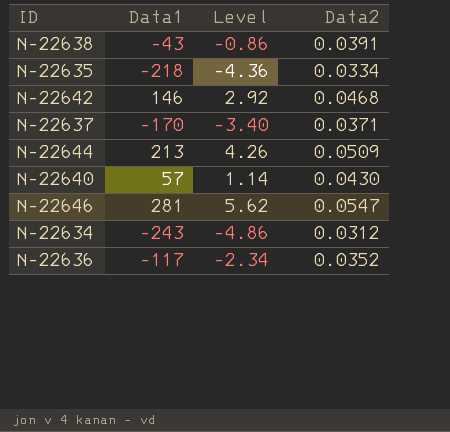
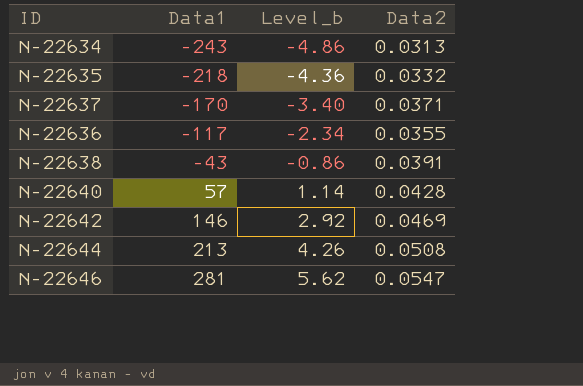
row order: none -> Data1 ascending
column name: Level -> Level_b
N-22634 | Data2: 0.0312 -> 0.0313
N-22635 | Data2: 0.0334 -> 0.0332
N-22636 | Data2: 0.0352 -> 0.0355
N-22640 | Data2: 0.0430 -> 0.0428
N-22642 | Data2: 0.0468 -> 0.0469
N-22644 | Data2: 0.0509 -> 0.0508

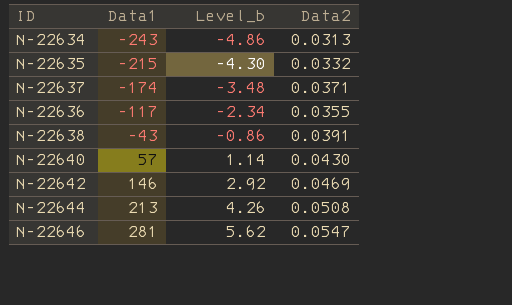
N-22635 | Data1: -218 -> -215
N-22635 | Level_b: -4.36 -> -4.30
N-22637 | Data1: -170 -> -174
N-22637 | Level_b: -3.40 -> -3.48
N-22640 | Data2: 0.0428 -> 0.0430

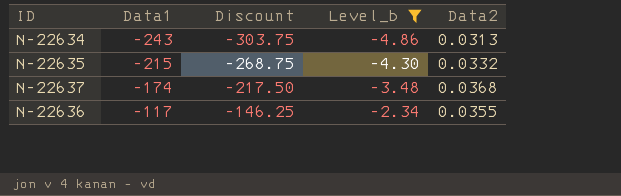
filter: none -> Level_b <= -2.34
column Discount | formula: none -> [Data1] * 1.25
N-22637 | Data2: 0.0371 -> 0.0368

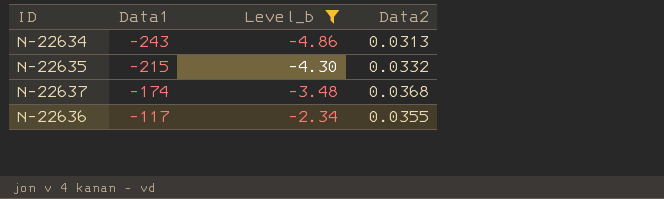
column Discount | formula: [Data1] * 1.25 -> none

